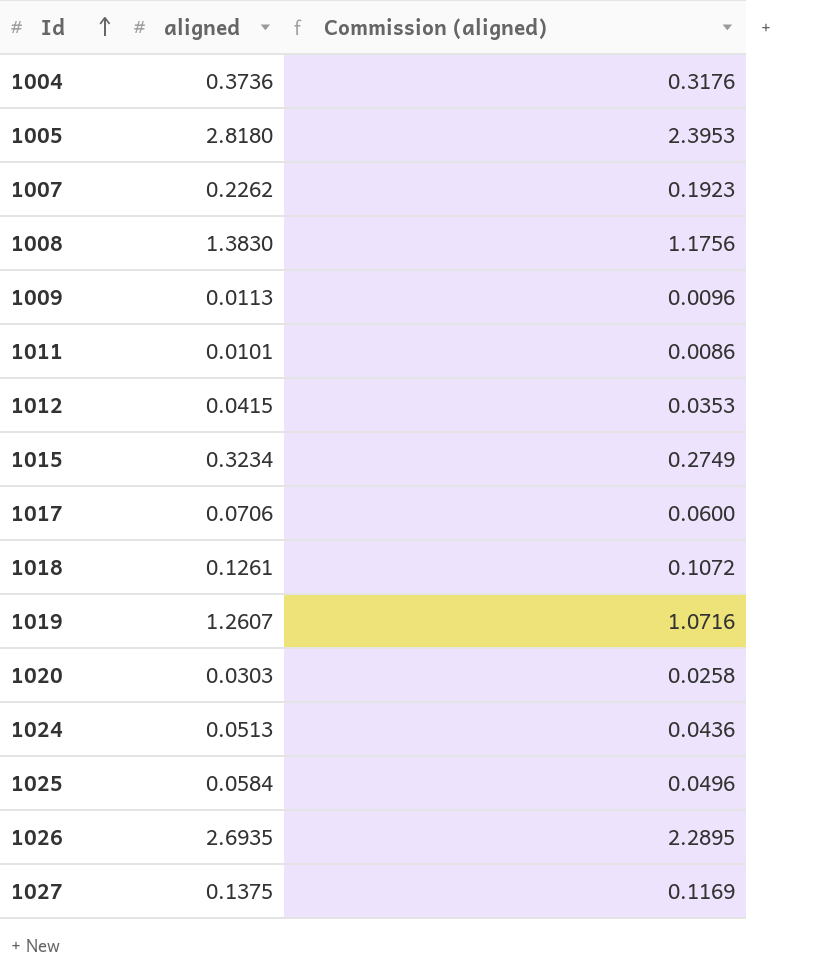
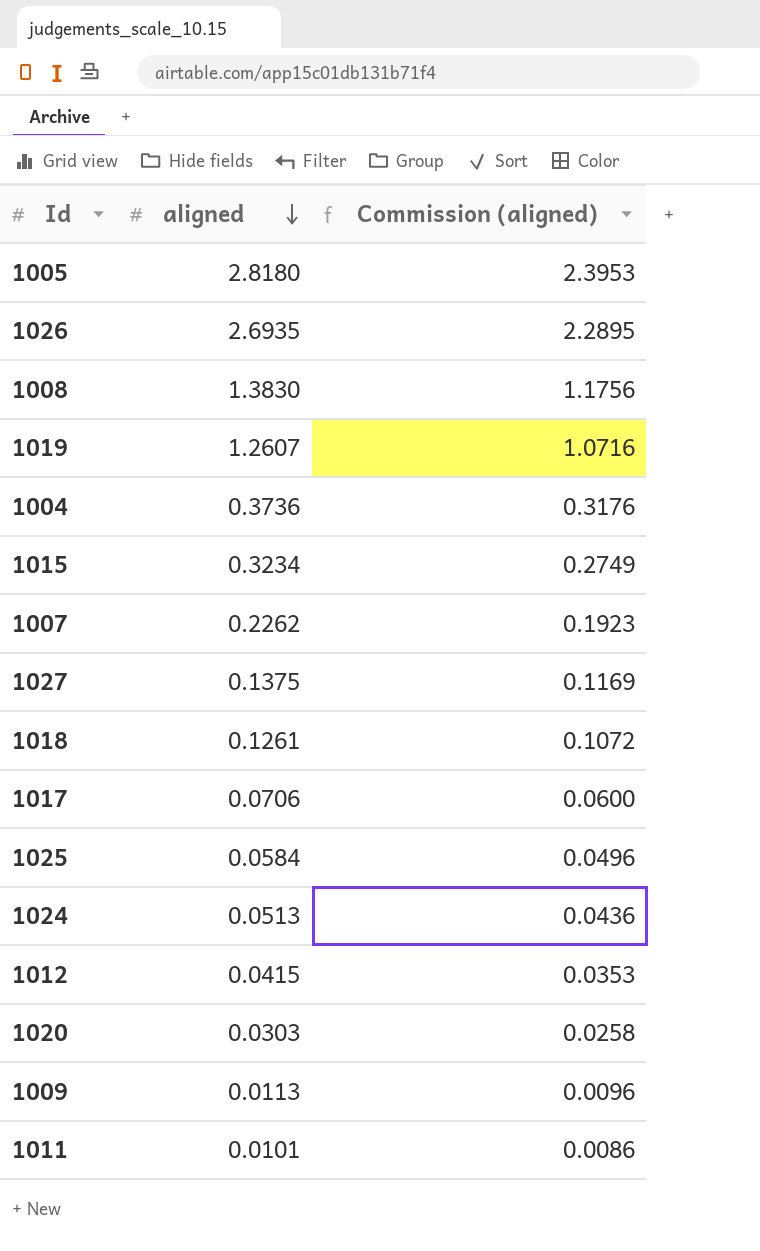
row order: Id ascending -> aligned descending

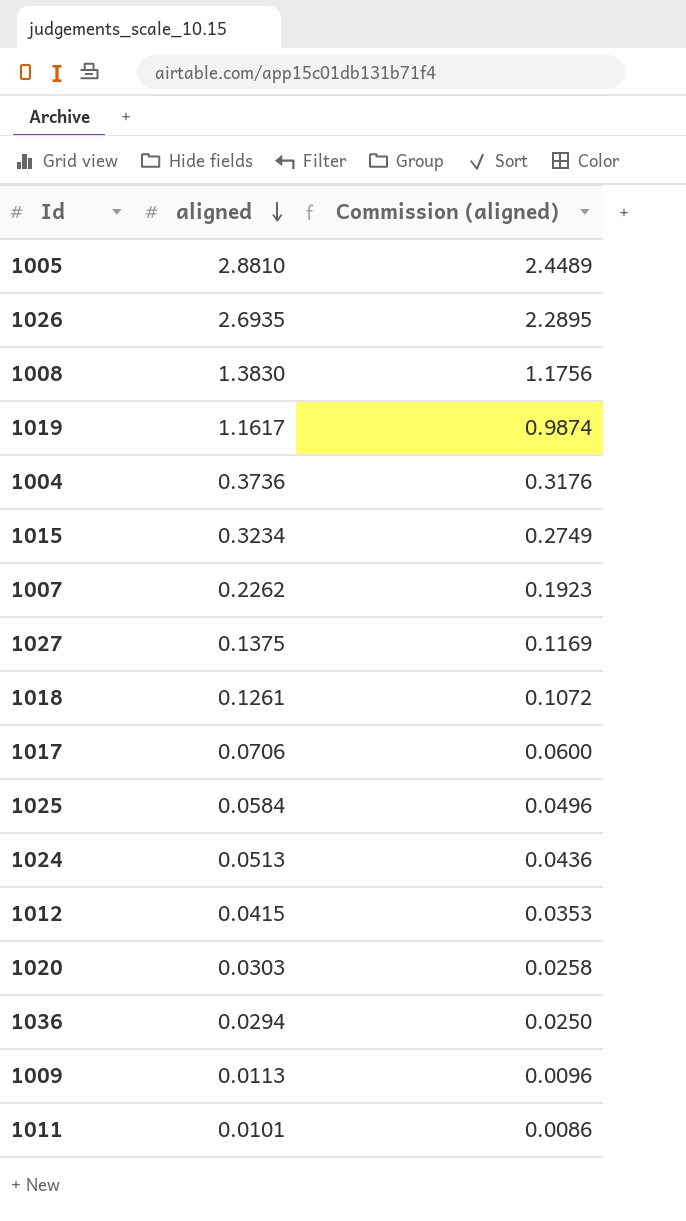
1005 | aligned: 2.8180 -> 2.8810
1005 | Commission (aligned): 2.3953 -> 2.4489
1019 | aligned: 1.2607 -> 1.1617
1019 | Commission (aligned): 1.0716 -> 0.9874
row 1036: none -> 0.0294 | 0.0250

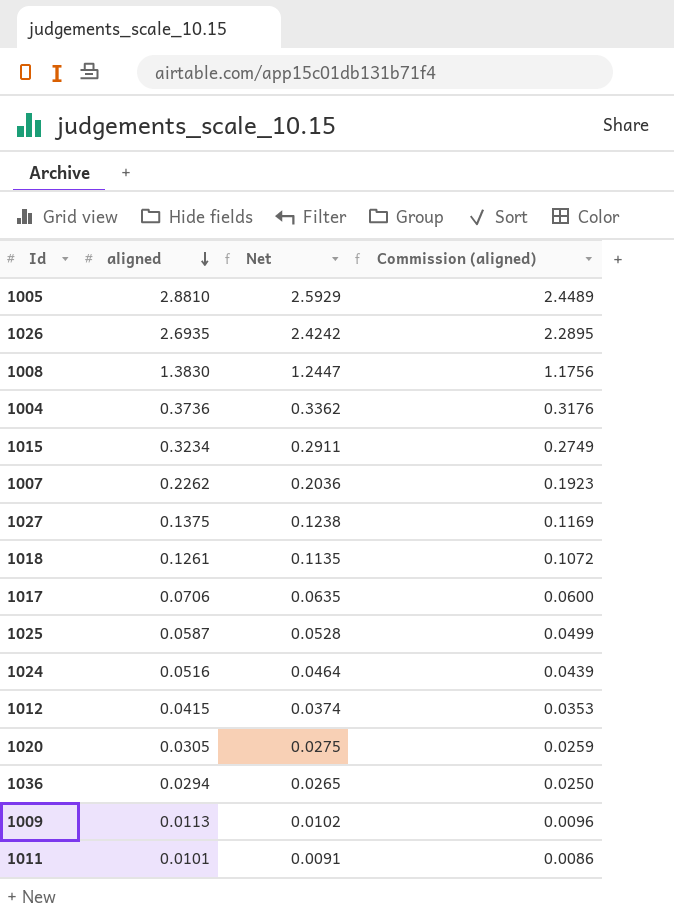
column Net | formula: none -> [aligned] * 0.9
row 1019: 1.1617 | 0.9874 -> none
1025 | aligned: 0.0584 -> 0.0587
1025 | Commission (aligned): 0.0496 -> 0.0499
1024 | aligned: 0.0513 -> 0.0516
1024 | Commission (aligned): 0.0436 -> 0.0439
1020 | aligned: 0.0303 -> 0.0305
1020 | Commission (aligned): 0.0258 -> 0.0259

